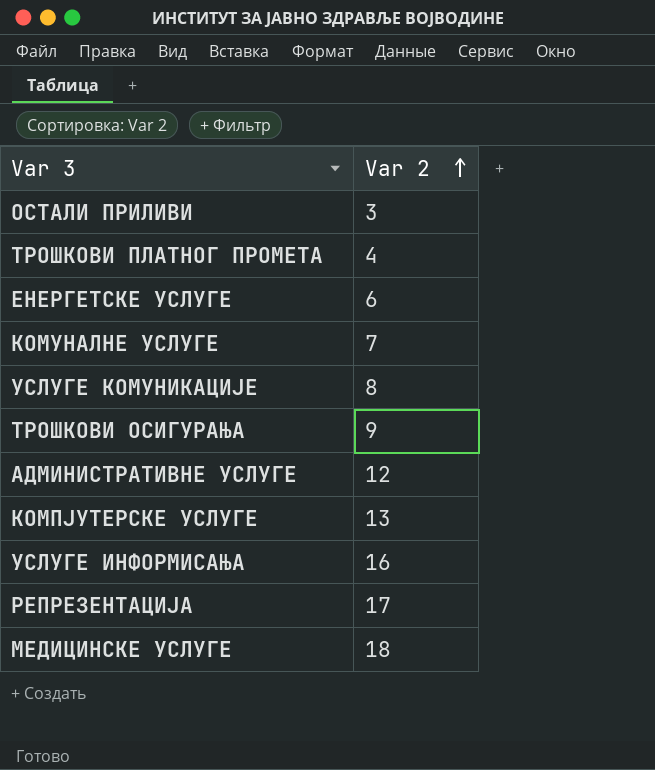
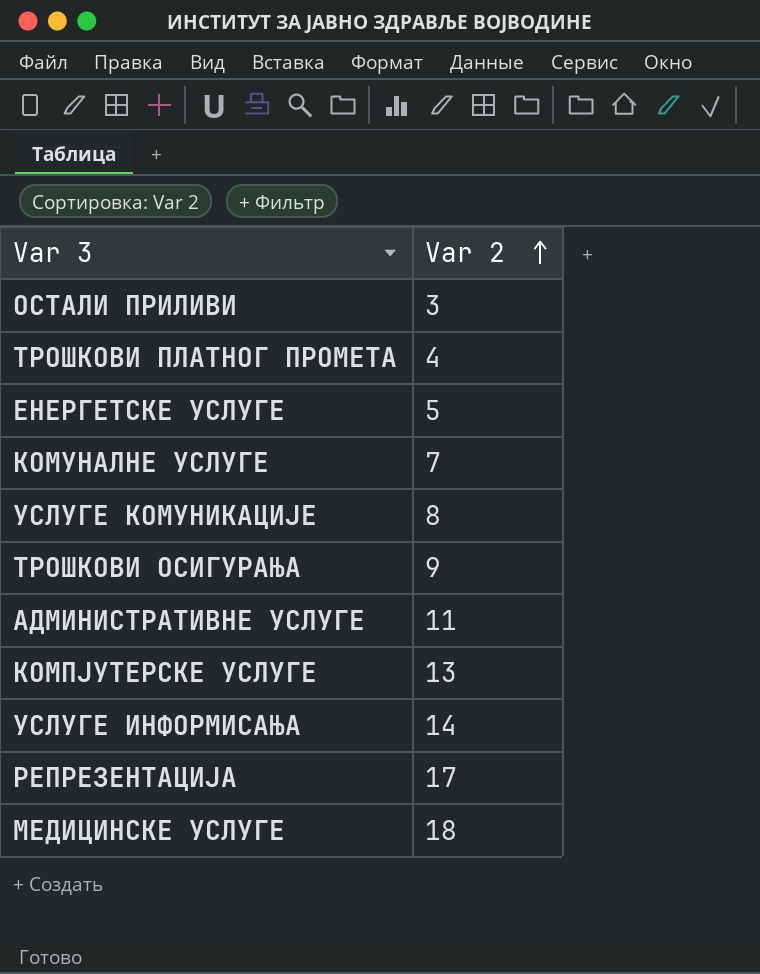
ЕНЕРГЕТСКЕ УСЛУГЕ | Var 2: 6 -> 5
АДМИНИСТРАТИВНЕ УСЛУГЕ | Var 2: 12 -> 11
УСЛУГЕ ИНФОРМИСАЊА | Var 2: 16 -> 14

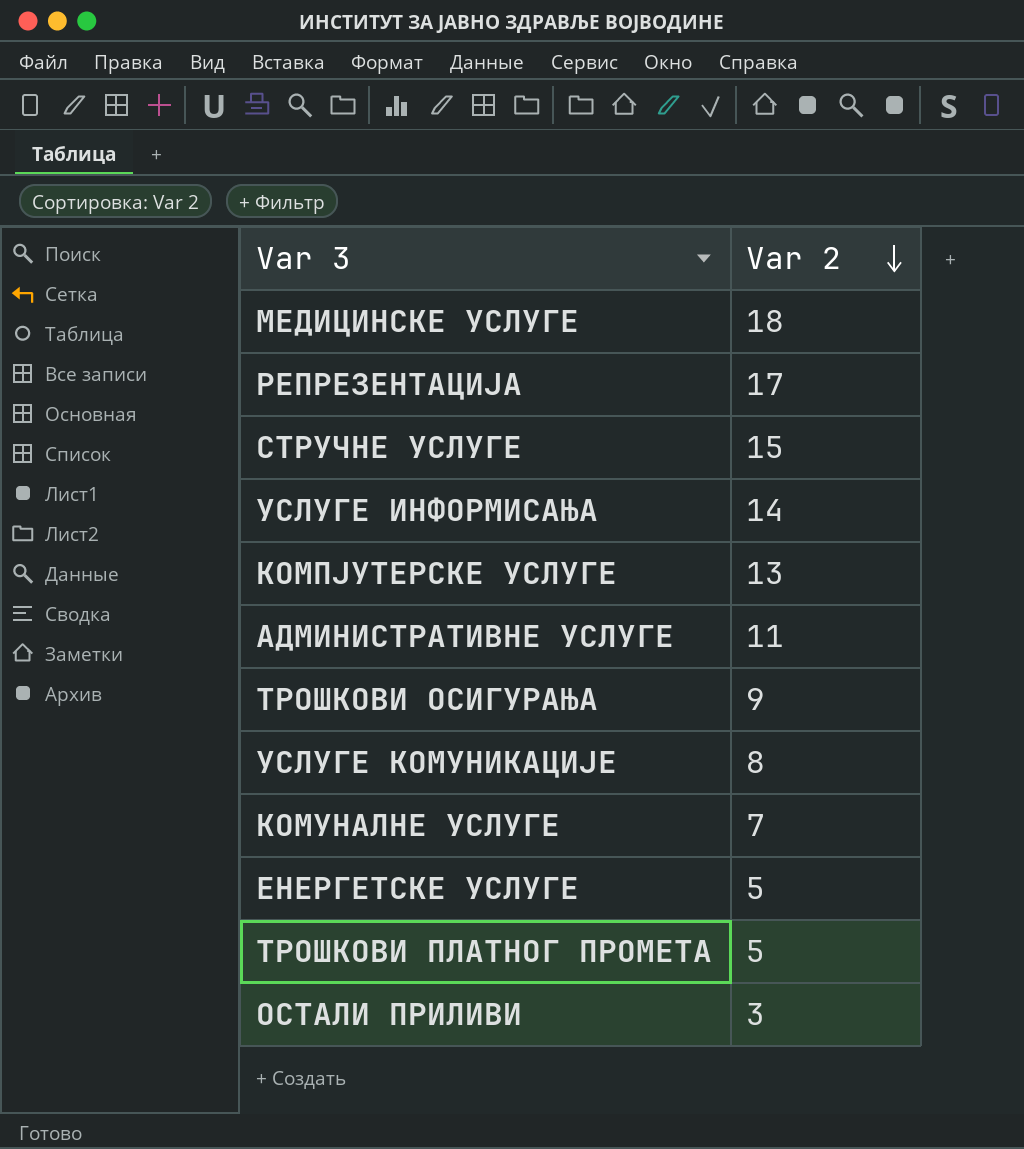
row order: Var 2 ascending -> Var 2 descending
row СТРУЧНЕ УСЛУГЕ: none -> 15
ТРОШКОВИ ПЛАТНОГ ПРОМЕТА | Var 2: 4 -> 5

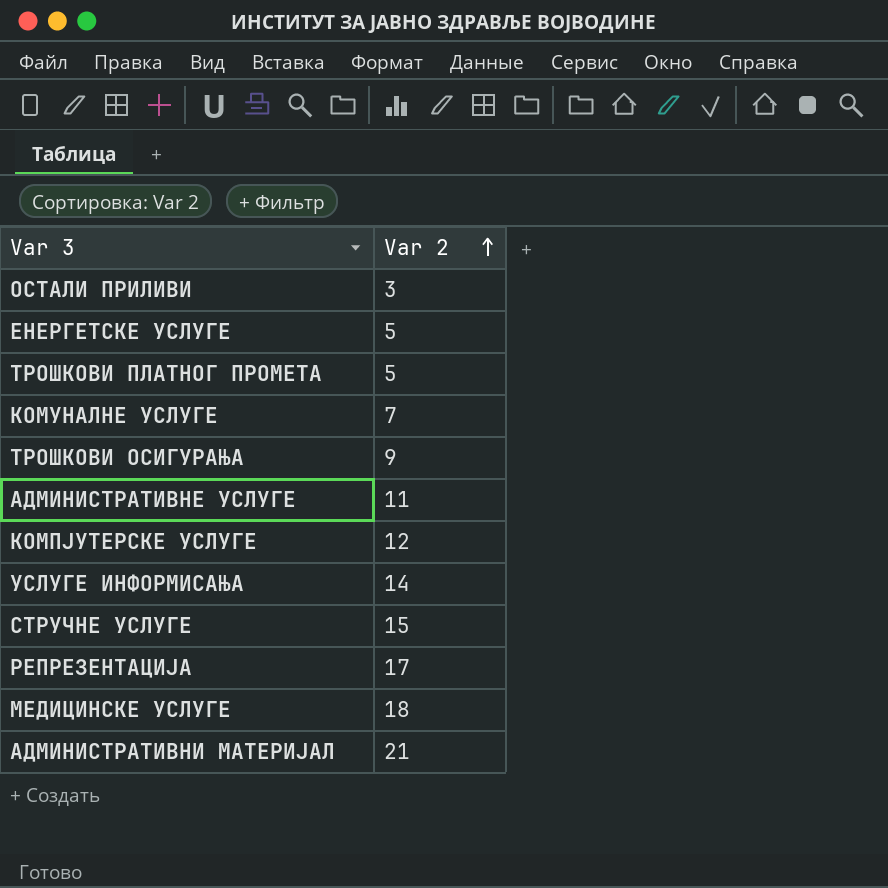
row order: Var 2 descending -> Var 2 ascending
row УСЛУГЕ КОМУНИКАЦИЈЕ: 8 -> none
КОМПЈУТЕРСКЕ УСЛУГЕ | Var 2: 13 -> 12
row АДМИНИСТРАТИВНИ МАТЕРИЈАЛ: none -> 21

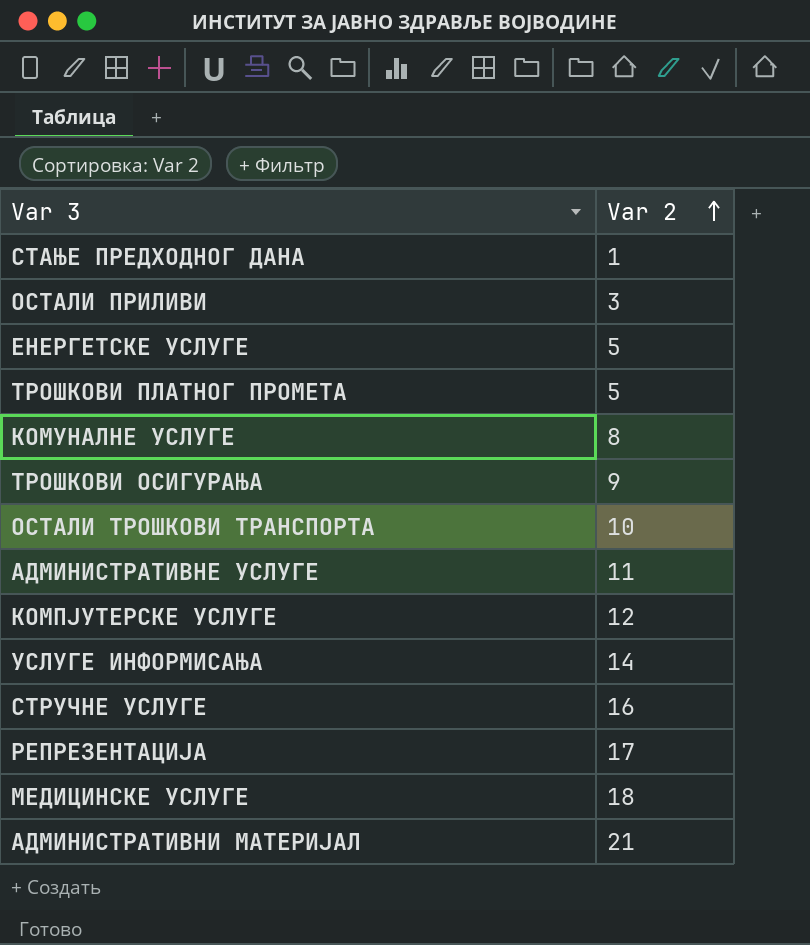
row СТАЊЕ ПРЕДХОДНОГ ДАНА: none -> 1
КОМУНАЛНЕ УСЛУГЕ | Var 2: 7 -> 8
row ОСТАЛИ ТРОШКОВИ ТРАНСПОРТА: none -> 10
СТРУЧНЕ УСЛУГЕ | Var 2: 15 -> 16

